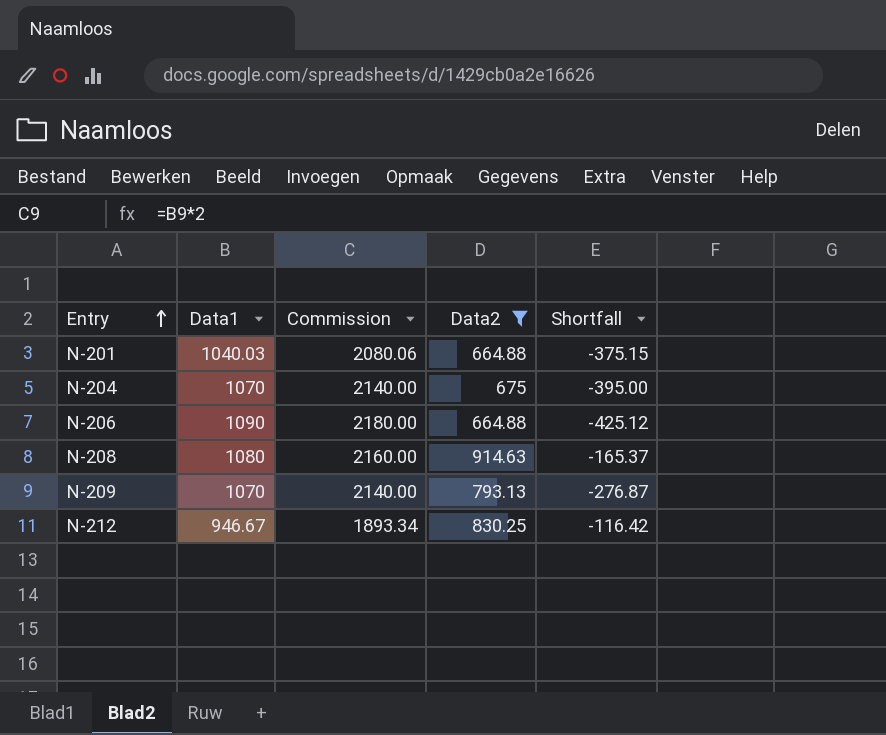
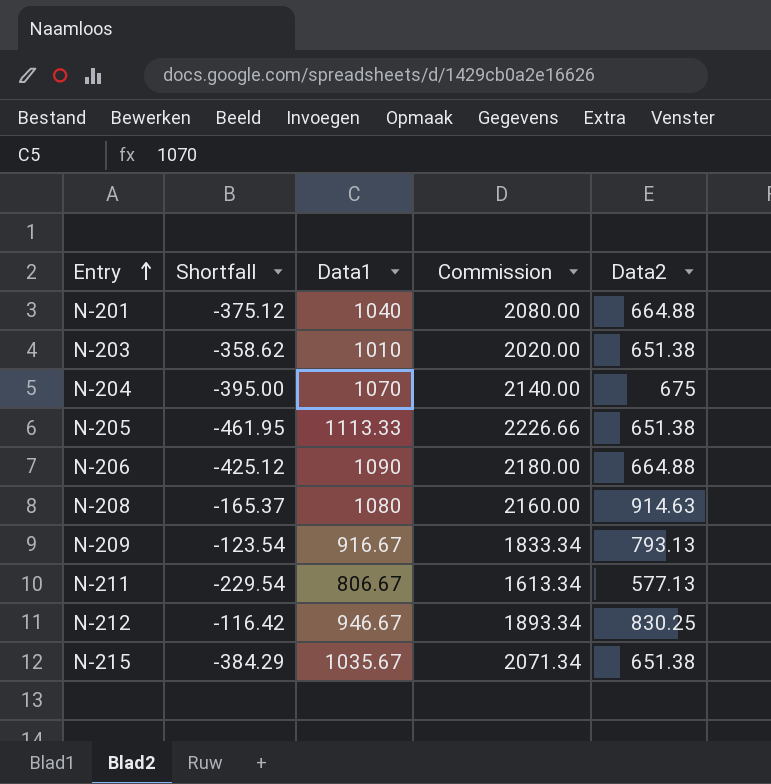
filter: Data2 >= 664.88 -> none
column Shortfall | position: 5 -> 2
N-201 | Shortfall: -375.15 -> -375.12
N-201 | Data1: 1040.03 -> 1040
N-201 | Commission: 2080.06 -> 2080.00
N-209 | Shortfall: -276.87 -> -123.54
N-209 | Data1: 1070 -> 916.67
N-209 | Commission: 2140.00 -> 1833.34

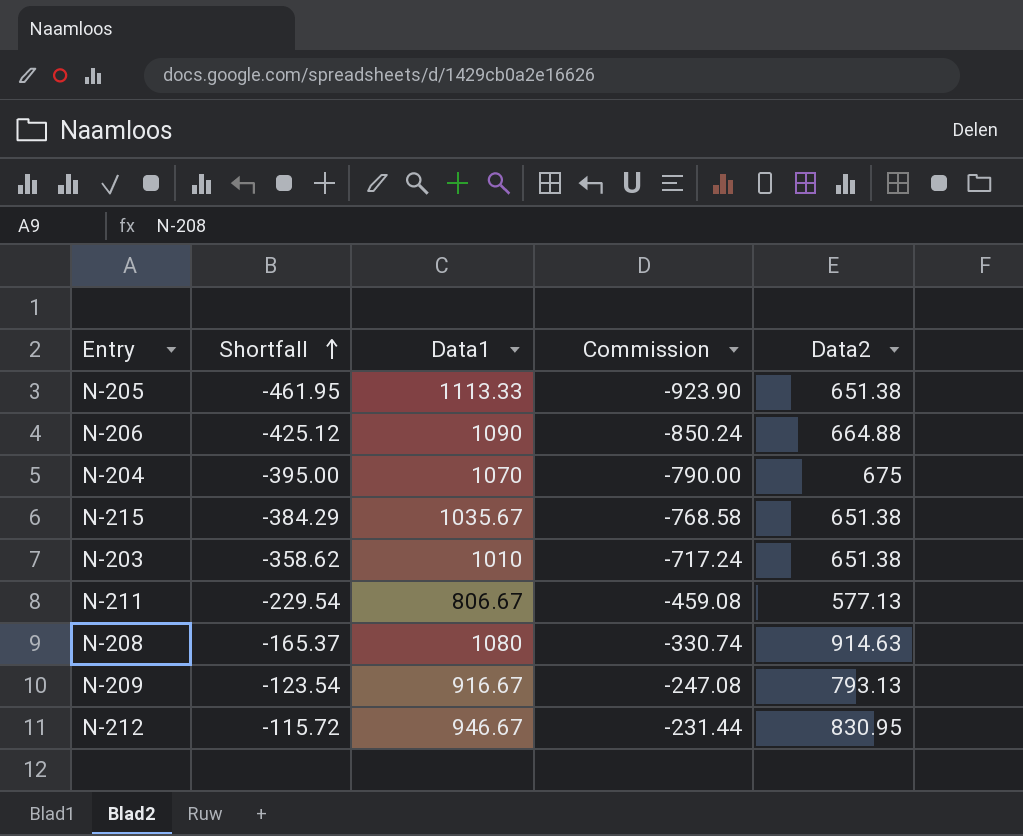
row order: Entry ascending -> Shortfall ascending
column Commission | formula: [Data1] * 2 -> [Shortfall] * 2
row N-201: -375.12 | 1040 | 2080.00 | 664.88 -> none
N-212 | Shortfall: -116.42 -> -115.72
N-212 | Data2: 830.25 -> 830.95

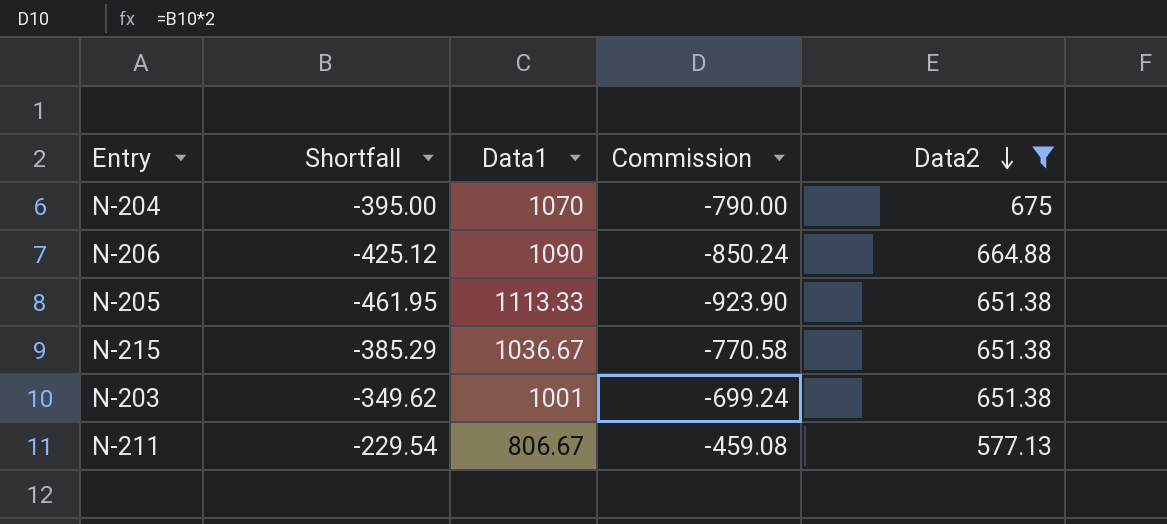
filter: none -> Data2 <= 675
row order: Shortfall ascending -> Data2 descending
N-215 | Shortfall: -384.29 -> -385.29
N-215 | Data1: 1035.67 -> 1036.67
N-215 | Commission: -768.58 -> -770.58
N-203 | Shortfall: -358.62 -> -349.62
N-203 | Data1: 1010 -> 1001
N-203 | Commission: -717.24 -> -699.24

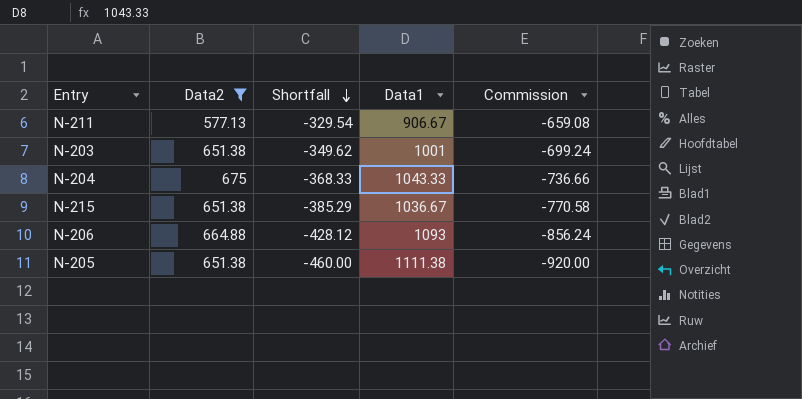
row order: Data2 descending -> Shortfall descending
column Data2 | position: 5 -> 2
N-211 | Shortfall: -229.54 -> -329.54
N-211 | Data1: 806.67 -> 906.67
N-211 | Commission: -459.08 -> -659.08
N-204 | Shortfall: -395.00 -> -368.33
N-204 | Data1: 1070 -> 1043.33
N-204 | Commission: -790.00 -> -736.66
N-206 | Shortfall: -425.12 -> -428.12
N-206 | Data1: 1090 -> 1093
N-206 | Commission: -850.24 -> -856.24
N-205 | Shortfall: -461.95 -> -460.00
N-205 | Data1: 1113.33 -> 1111.38
N-205 | Commission: -923.90 -> -920.00

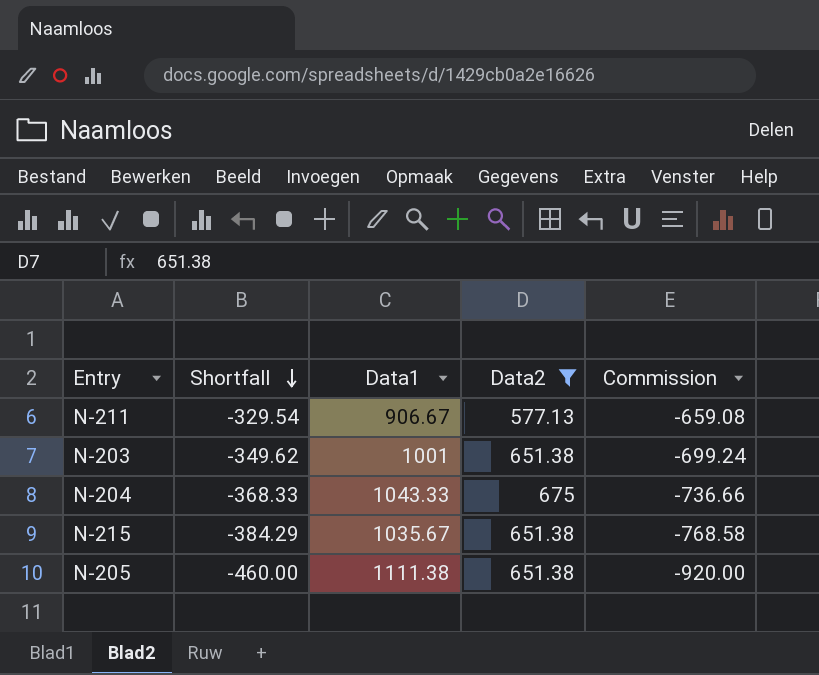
column Data2 | position: 2 -> 4
row N-206: 664.88 | -428.12 | 1093 | -856.24 -> none
N-215 | Shortfall: -385.29 -> -384.29
N-215 | Data1: 1036.67 -> 1035.67
N-215 | Commission: -770.58 -> -768.58

